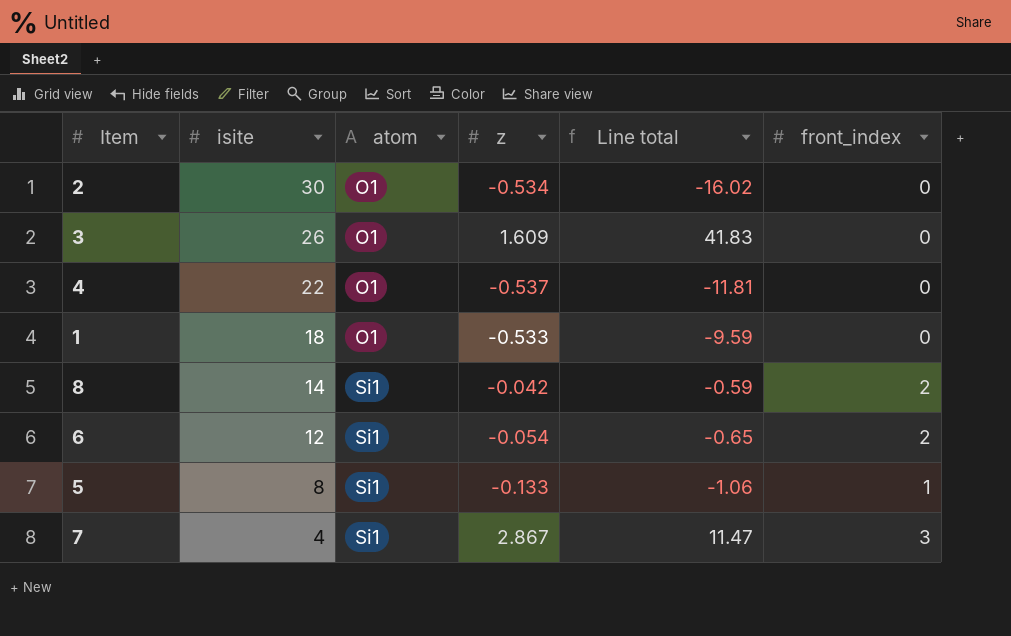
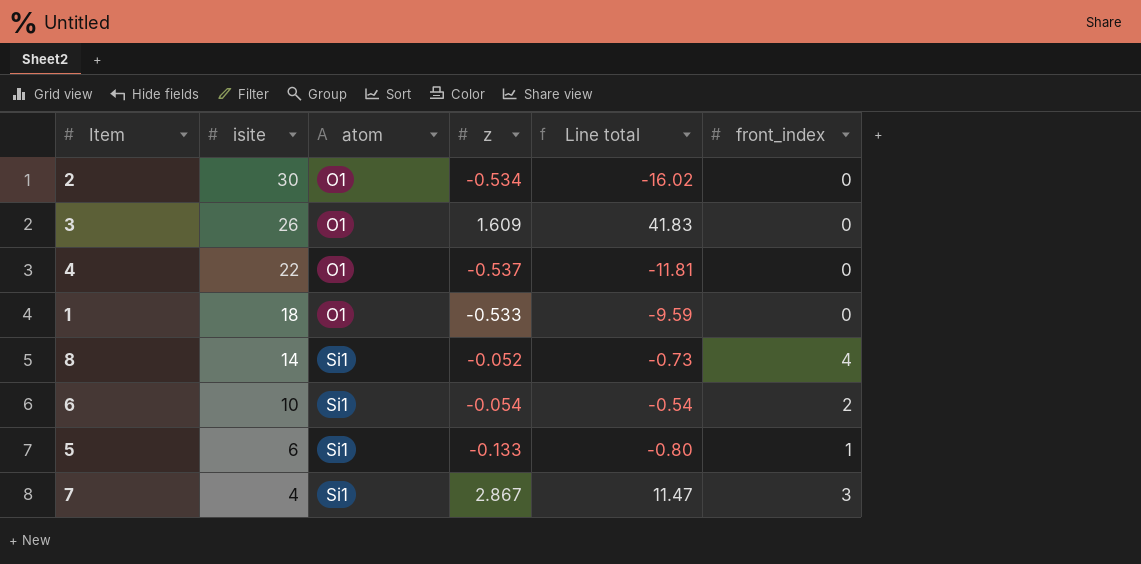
8 | z: -0.042 -> -0.052
8 | Line total: -0.59 -> -0.73
8 | front_index: 2 -> 4
6 | isite: 12 -> 10
6 | Line total: -0.65 -> -0.54
5 | isite: 8 -> 6
5 | Line total: -1.06 -> -0.80

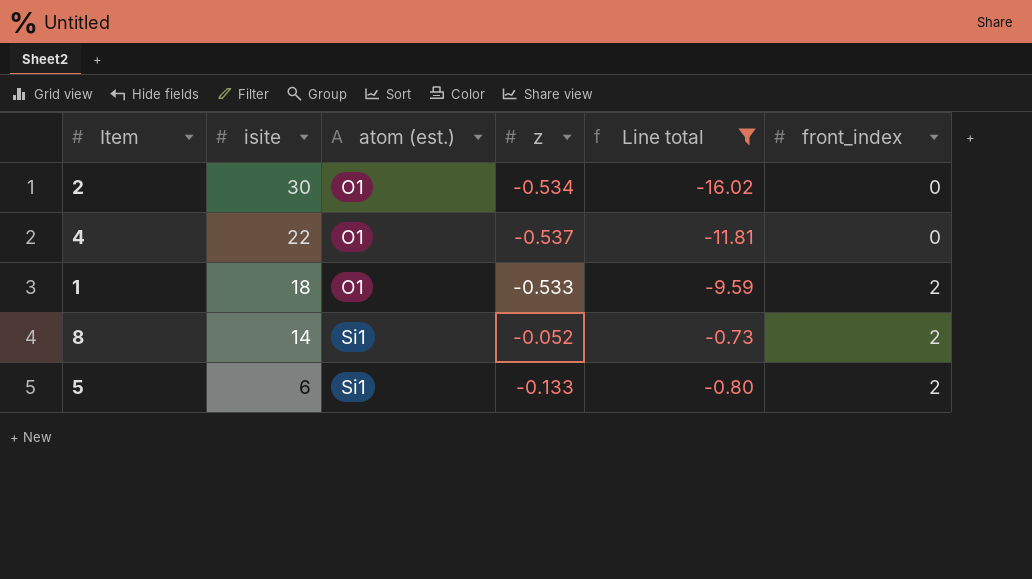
filter: none -> Line total <= -0.73
column name: atom -> atom (est.)
1 | front_index: 0 -> 2
8 | front_index: 4 -> 2
5 | front_index: 1 -> 2

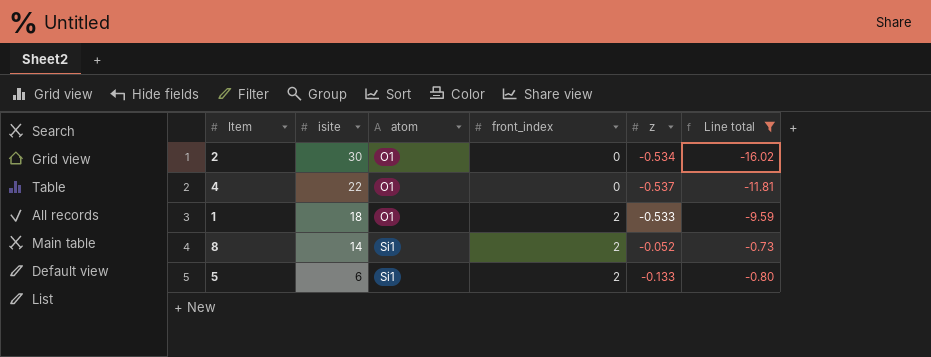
column name: atom (est.) -> atom
column front_index | position: 6 -> 4

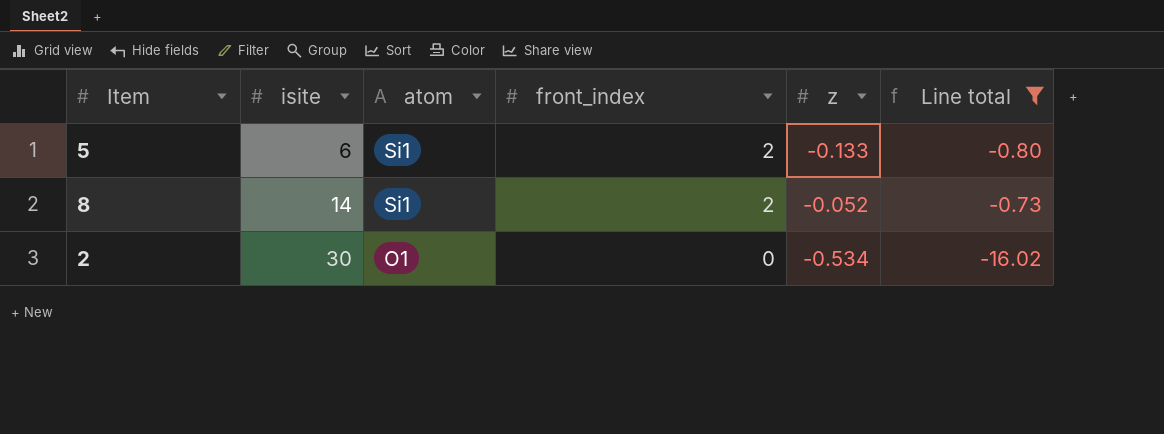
row order: isite descending -> isite ascending
row 4: 22 | O1 | 0 | -0.537 | -11.81 -> none
row 1: 18 | O1 | 2 | -0.533 | -9.59 -> none

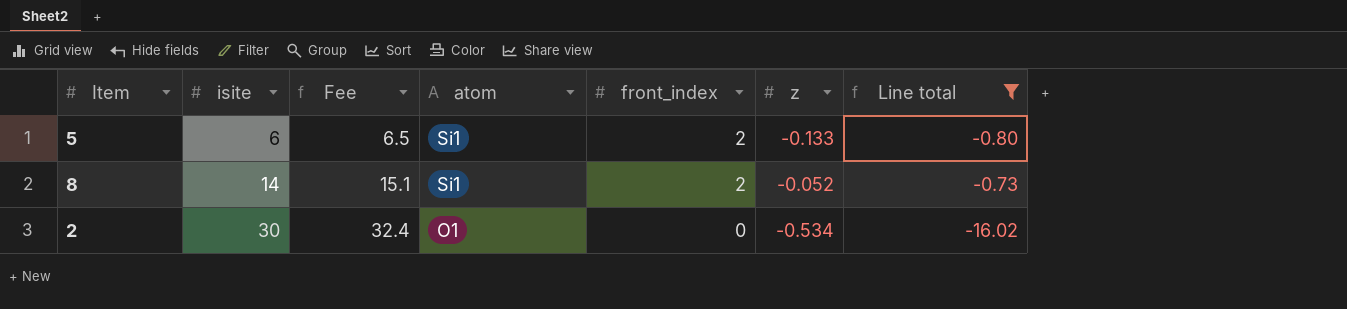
column Fee | formula: none -> [isite] * 1.08

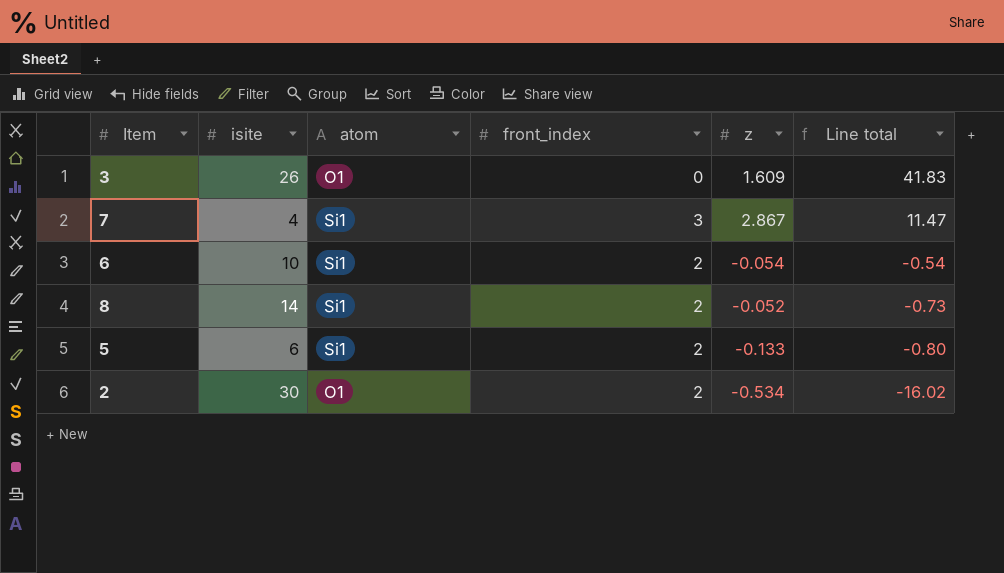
filter: Line total <= -0.73 -> none
row order: isite ascending -> Line total descending
column Fee | formula: [isite] * 1.08 -> none
2 | front_index: 0 -> 2

